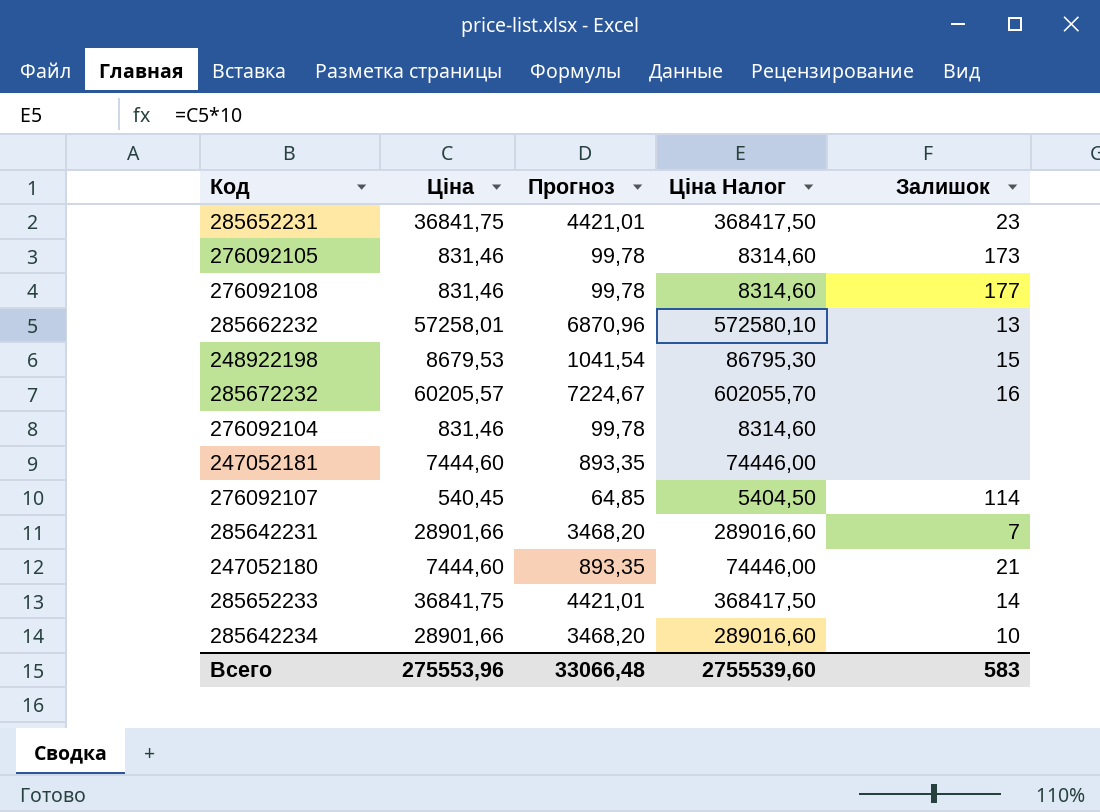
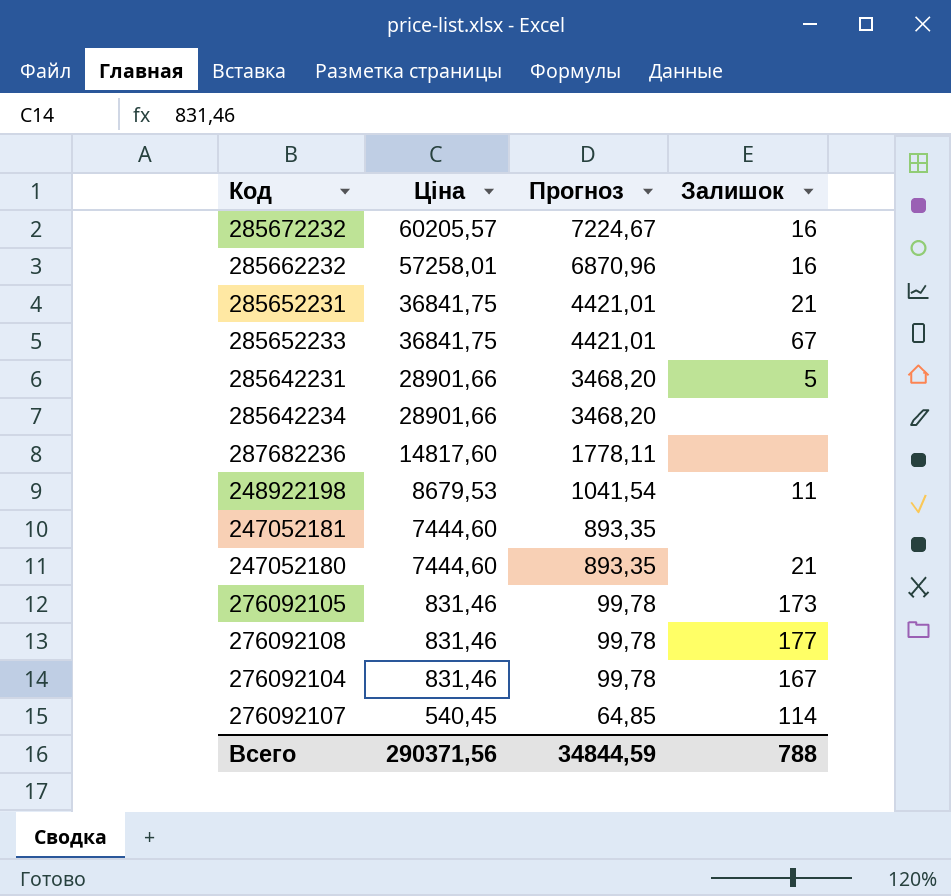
row order: none -> Ціна descending
column Ціна Налог | formula: [Ціна] * 10 -> none
285662232 | Залишок: 13 -> 16
285652231 | Залишок: 23 -> 21
285652233 | Залишок: 14 -> 67
285642231 | Залишок: 7 -> 5
285642234 | Залишок: 10 -> none
row 287682236: none -> 14817,60 | 1778,11 | none
248922198 | Залишок: 15 -> 11
276092104 | Залишок: none -> 167
Всего | Ціна: 275553,96 -> 290371,56
Всего | Прогноз: 33066,48 -> 34844,59
Всего | Залишок: 583 -> 788

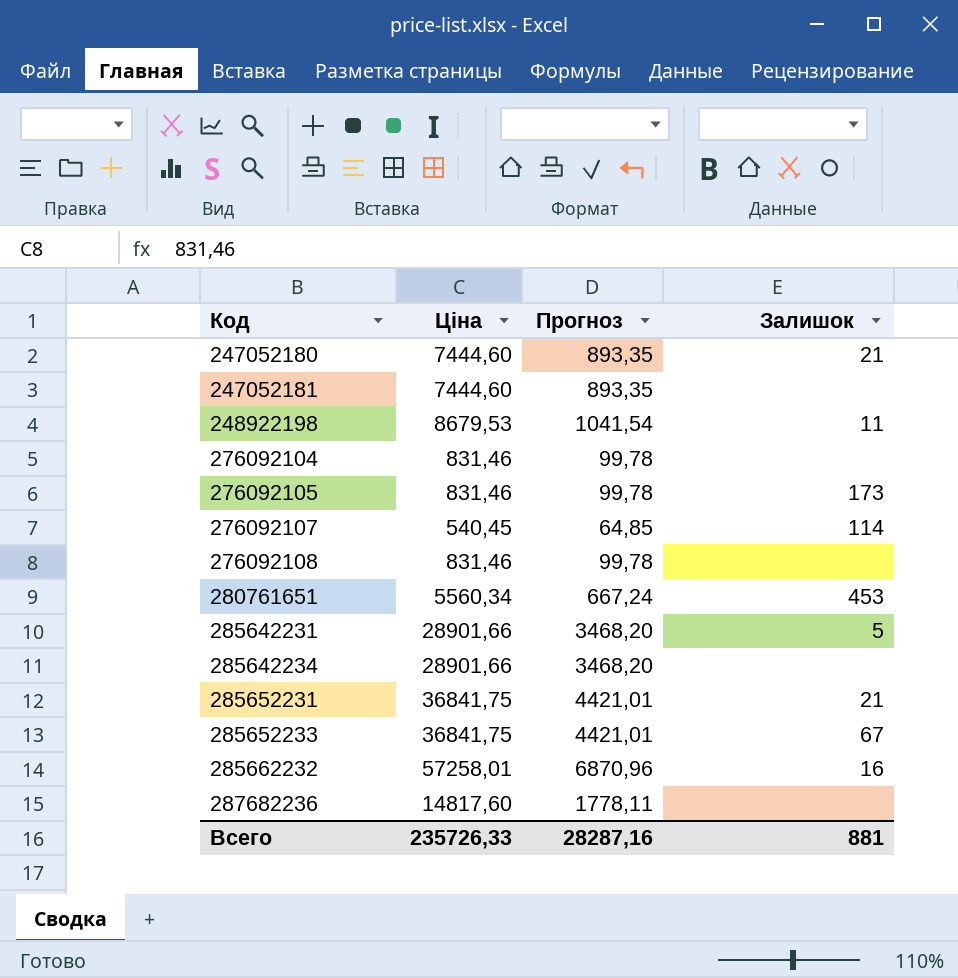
row order: Ціна descending -> Код ascending
row 285672232: 60205,57 | 7224,67 | 16 -> none
276092104 | Залишок: 167 -> none
276092108 | Залишок: 177 -> none
row 280761651: none -> 5560,34 | 667,24 | 453
Всего | Ціна: 290371,56 -> 235726,33
Всего | Прогноз: 34844,59 -> 28287,16
Всего | Залишок: 788 -> 881

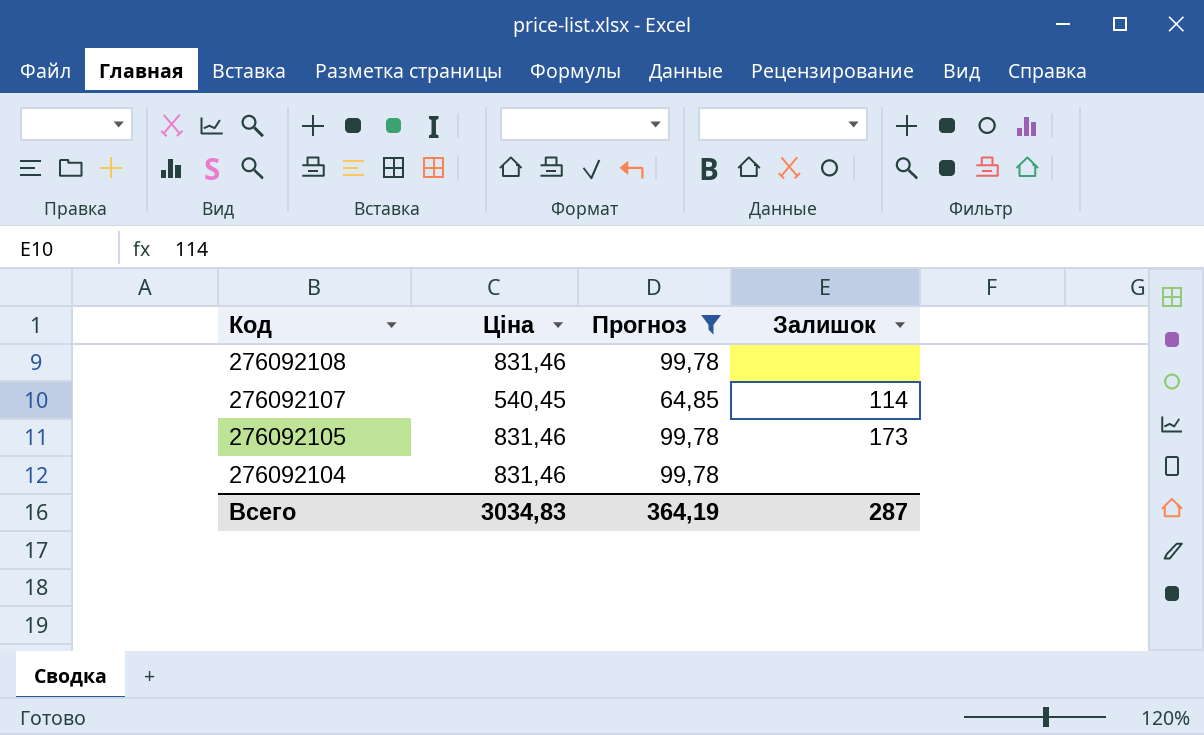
filter: none -> Прогноз <= 99,78
row order: Код ascending -> Код descending
Всего | Ціна: 235726,33 -> 3034,83
Всего | Прогноз: 28287,16 -> 364,19
Всего | Залишок: 881 -> 287

